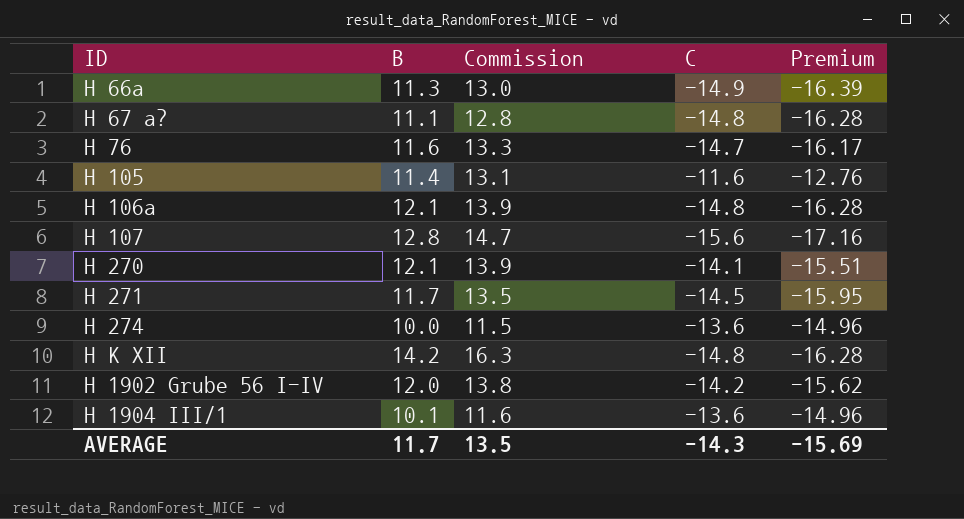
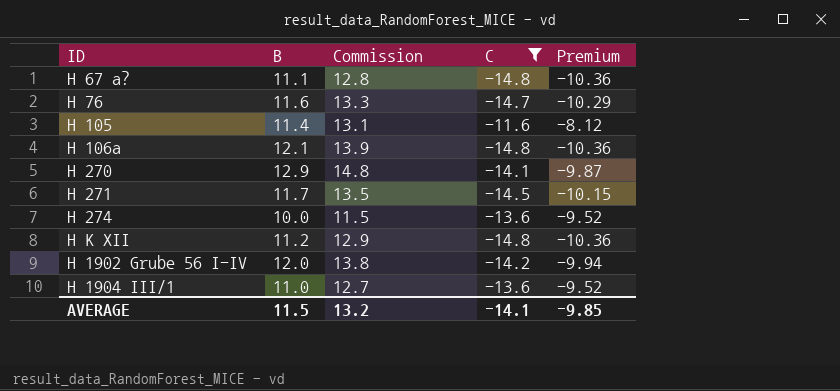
filter: none -> C >= -14.8
column Premium | formula: [C] * 1.1 -> [C] * 0.7
H 270 | B: 12.1 -> 12.9
H 270 | Commission: 13.9 -> 14.8
H K XII | B: 14.2 -> 11.2
H K XII | Commission: 16.3 -> 12.9
H 1904 III/1 | B: 10.1 -> 11.0
H 1904 III/1 | Commission: 11.6 -> 12.7
AVERAGE | B: 11.7 -> 11.5
AVERAGE | Commission: 13.5 -> 13.2
AVERAGE | C: -14.3 -> -14.1
AVERAGE | Premium: -15.69 -> -9.85

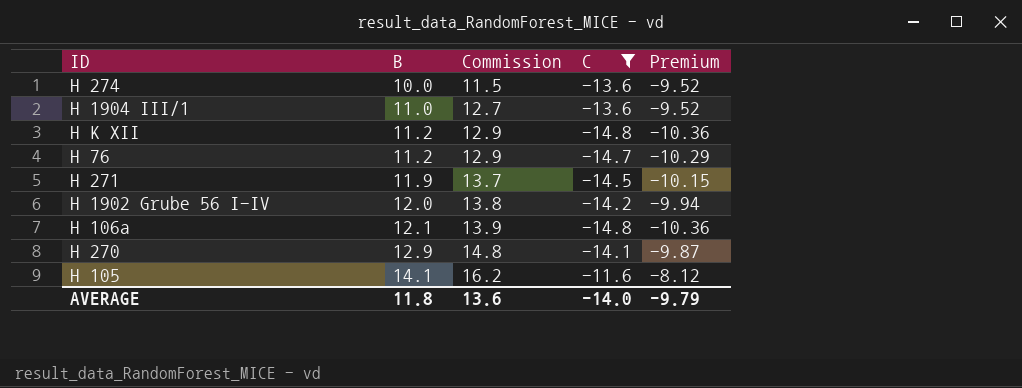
row order: none -> B ascending
row H 67 a?: 11.1 | 12.8 | -14.8 | -10.36 -> none
H 76 | B: 11.6 -> 11.2
H 76 | Commission: 13.3 -> 12.9
H 271 | B: 11.7 -> 11.9
H 271 | Commission: 13.5 -> 13.7
H 105 | B: 11.4 -> 14.1
H 105 | Commission: 13.1 -> 16.2
AVERAGE | B: 11.5 -> 11.8
AVERAGE | Commission: 13.2 -> 13.6
AVERAGE | C: -14.1 -> -14.0
AVERAGE | Premium: -9.85 -> -9.79

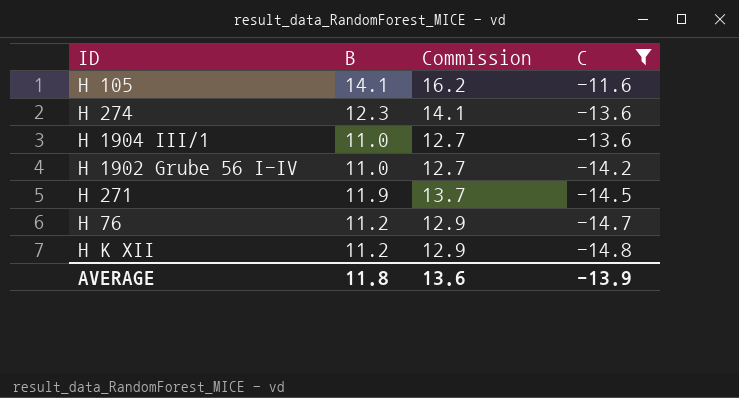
row order: B ascending -> C descending
column Premium | formula: [C] * 0.7 -> none
row H 106a: 12.1 | 13.9 | -14.8 | -10.36 -> none
row H 270: 12.9 | 14.8 | -14.1 | -9.87 -> none
H 274 | B: 10.0 -> 12.3
H 274 | Commission: 11.5 -> 14.1
H 1902 Grube 56 I-IV | B: 12.0 -> 11.0
H 1902 Grube 56 I-IV | Commission: 13.8 -> 12.7
AVERAGE | C: -14.0 -> -13.9

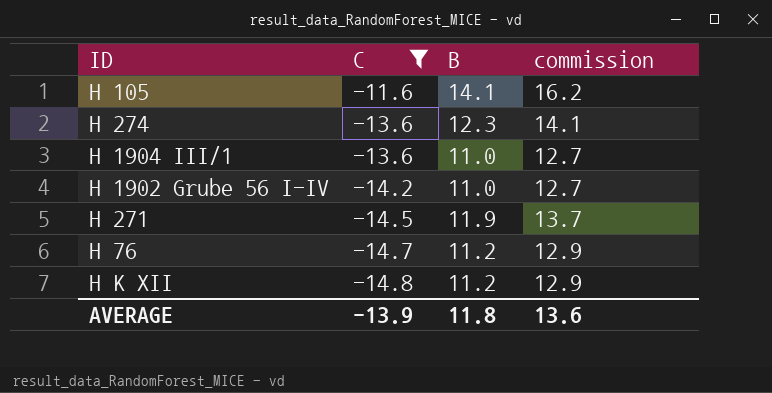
column C | position: 4 -> 2
column name: Commission -> commission

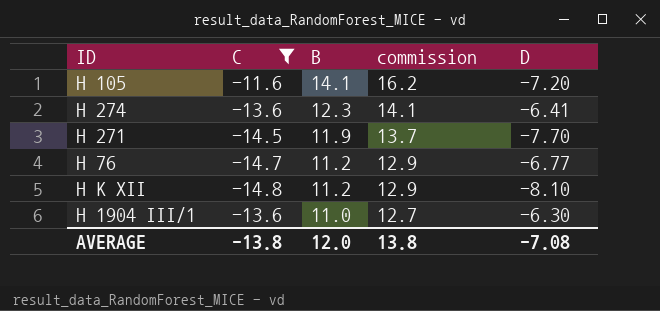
row order: C descending -> B descending
column D | position: none -> 5
row H 1902 Grube 56 I-IV: -14.2 | 11.0 | 12.7 -> none
AVERAGE | C: -13.9 -> -13.8
AVERAGE | B: 11.8 -> 12.0
AVERAGE | commission: 13.6 -> 13.8

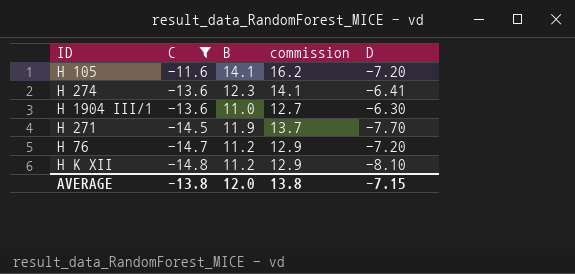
row order: B descending -> C descending
H 76 | D: -6.77 -> -7.20
AVERAGE | D: -7.08 -> -7.15

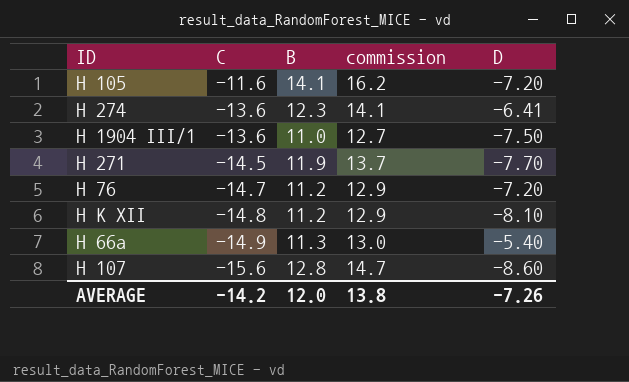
filter: C >= -14.8 -> none
H 1904 III/1 | D: -6.30 -> -7.50
AVERAGE | C: -13.8 -> -14.2
AVERAGE | D: -7.15 -> -7.26

